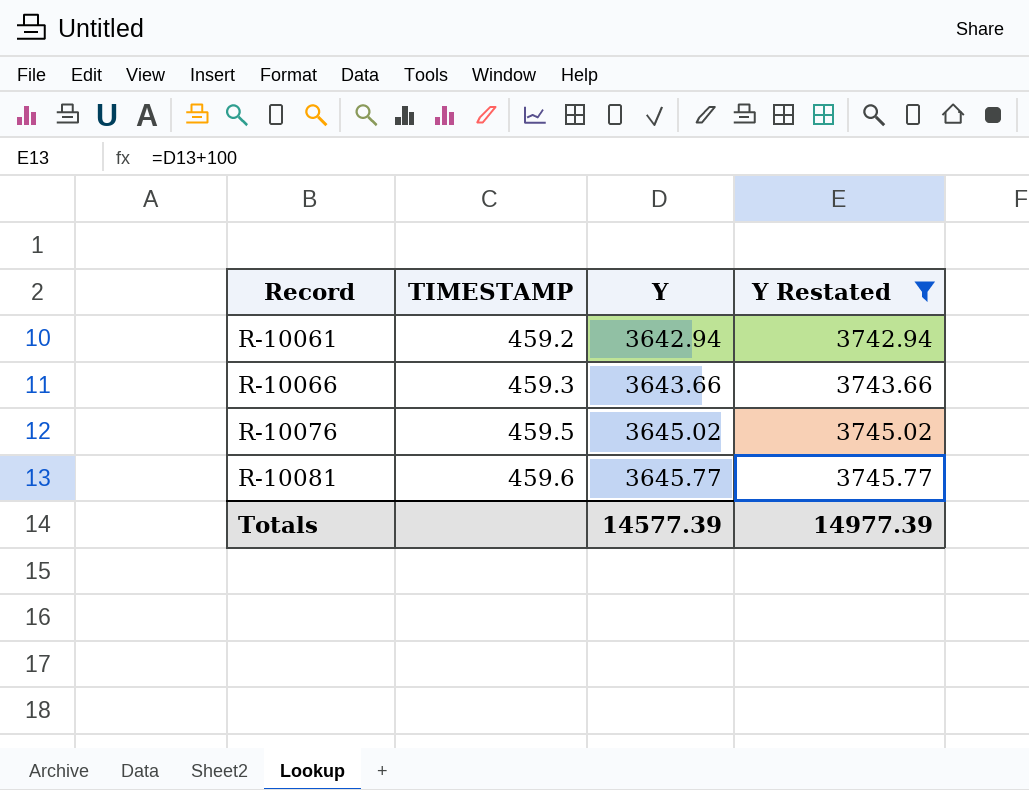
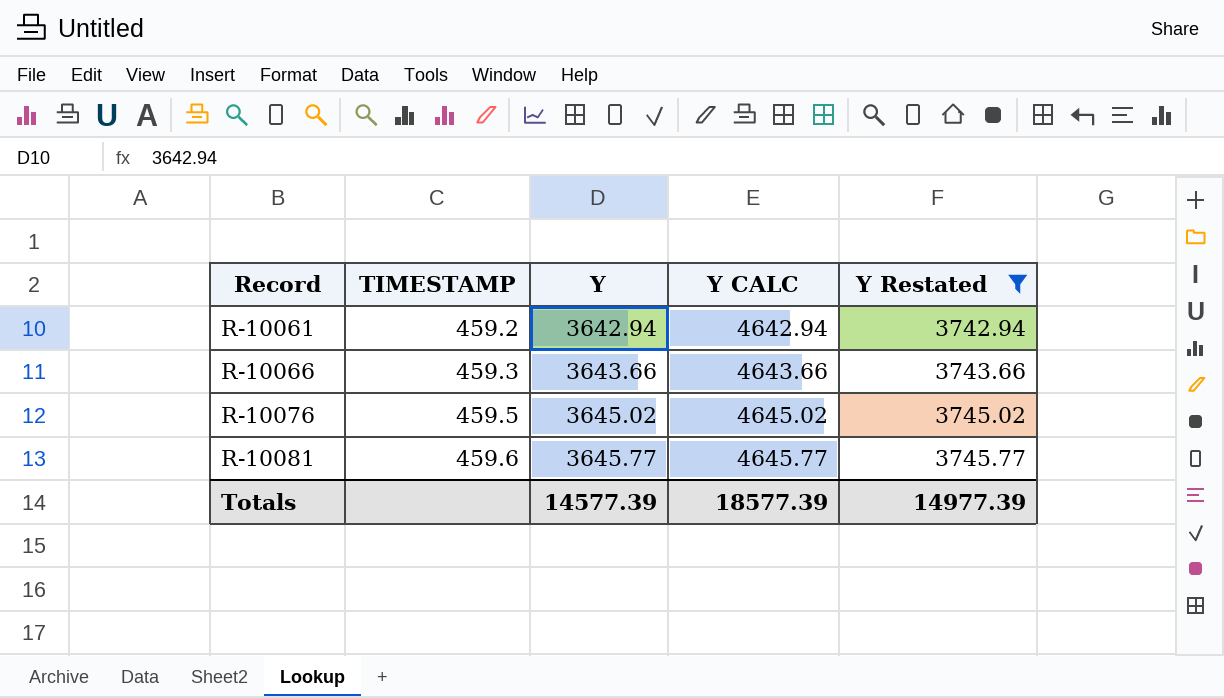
column Y CALC | formula: none -> [Y] + 1000

